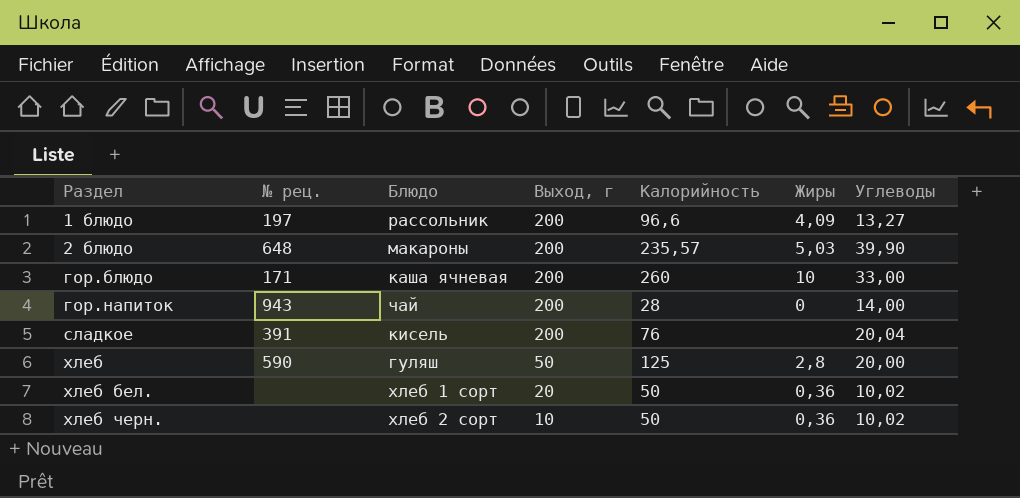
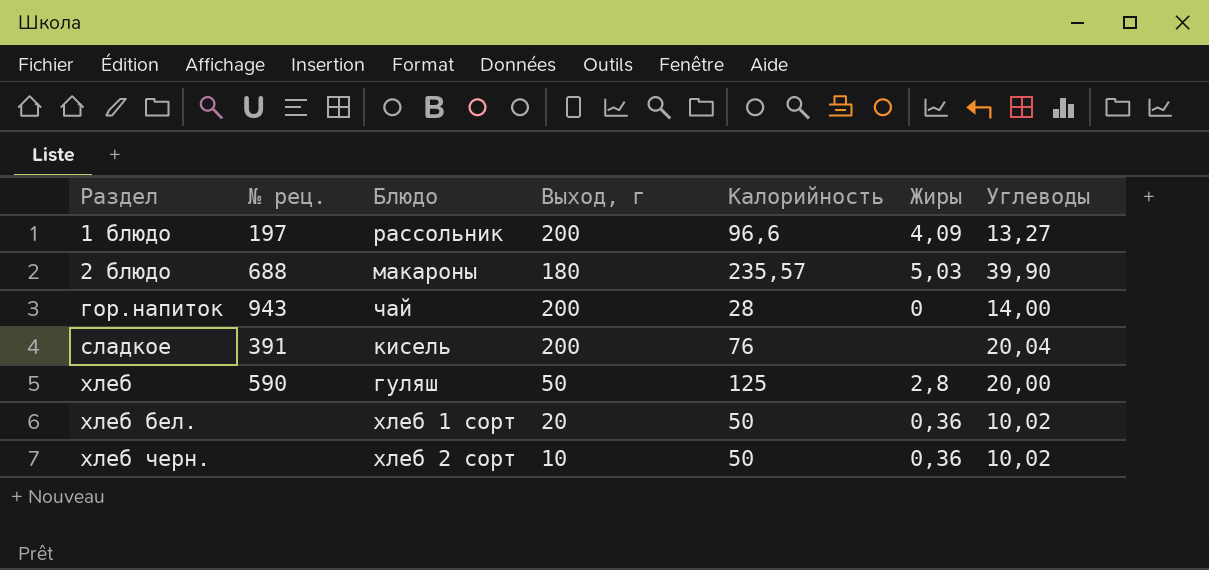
row гор.блюдо: 171 | каша ячневая | 200 | 260 | 10 | 33,00 -> none
2 блюдо | № рец.: 648 -> 688
2 блюдо | Выход, г: 200 -> 180

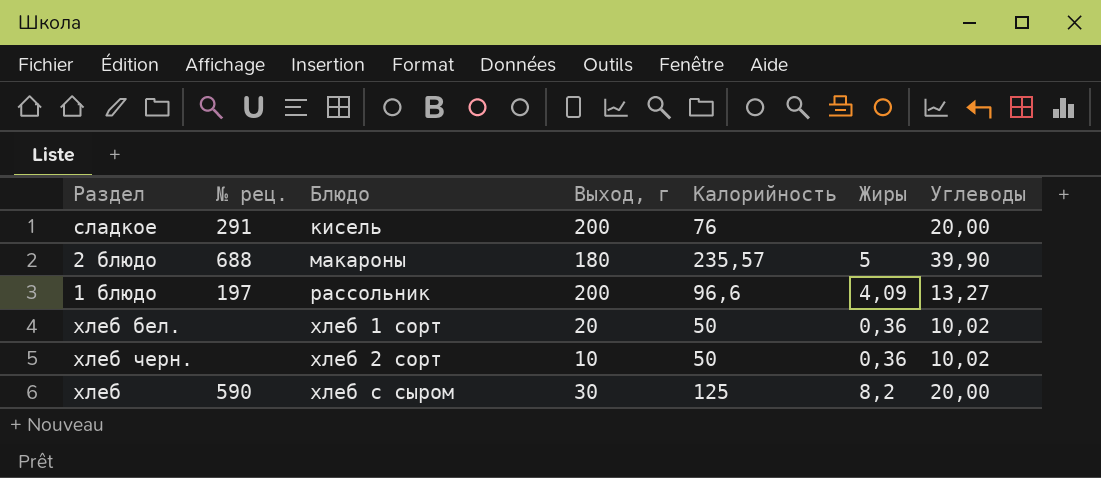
row order: Раздел ascending -> Блюдо ascending
row гор.напиток: 943 | чай | 200 | 28 | 0 | 14,00 -> none
сладкое | № рец.: 391 -> 291
сладкое | Углеводы: 20,04 -> 20,00
2 блюдо | Жиры: 5,03 -> 5
хлеб | Блюдо: гуляш -> хлеб с сыром
хлеб | Выход, г: 50 -> 30
хлеб | Жиры: 2,8 -> 8,2

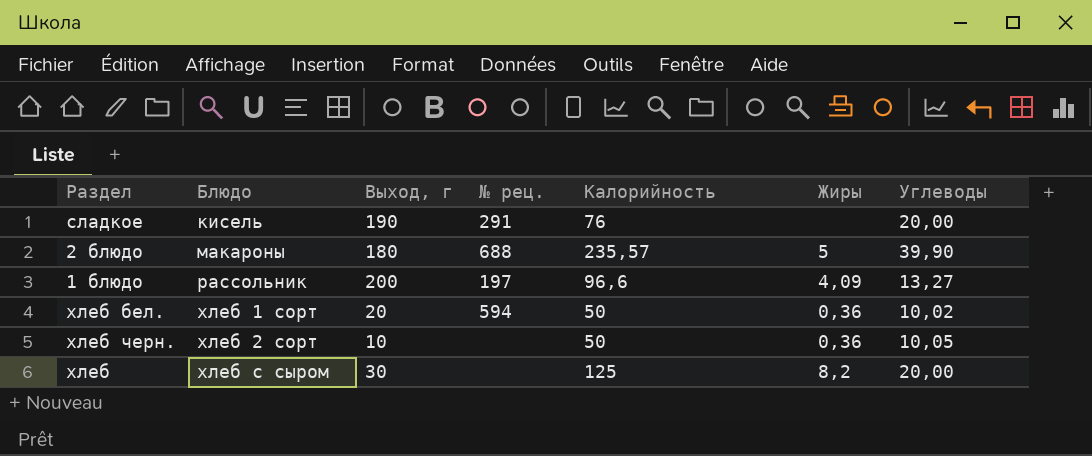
column № рец. | position: 2 -> 4
сладкое | Выход, г: 200 -> 190
хлеб бел. | № рец.: none -> 594
хлеб черн. | Углеводы: 10,02 -> 10,05
хлеб | № рец.: 590 -> none

